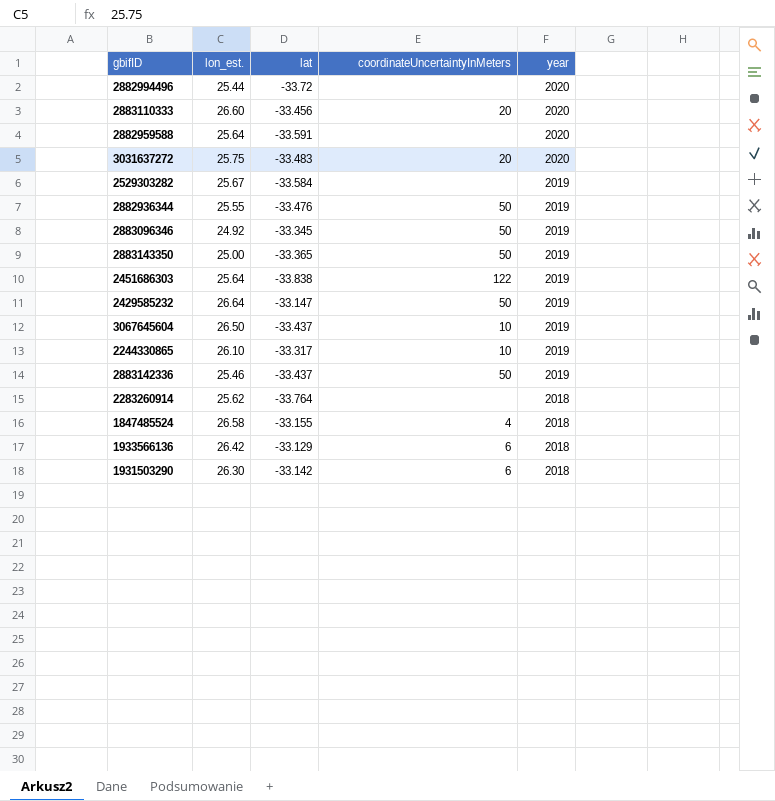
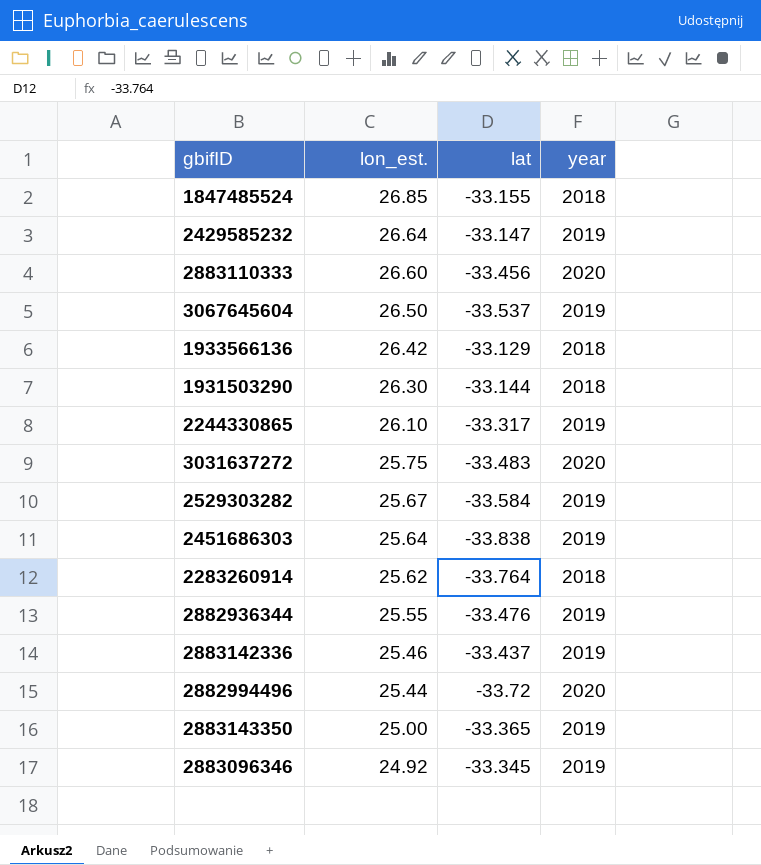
row order: year descending -> lon_est. descending
column coordinateUncertaintyInMeters | position: 4 -> none
row 2882959588: 25.64 | -33.591 | none | 2020 -> none
1847485524 | lon_est.: 26.58 -> 26.85
3067645604 | lat: -33.437 -> -33.537
1931503290 | lat: -33.142 -> -33.144

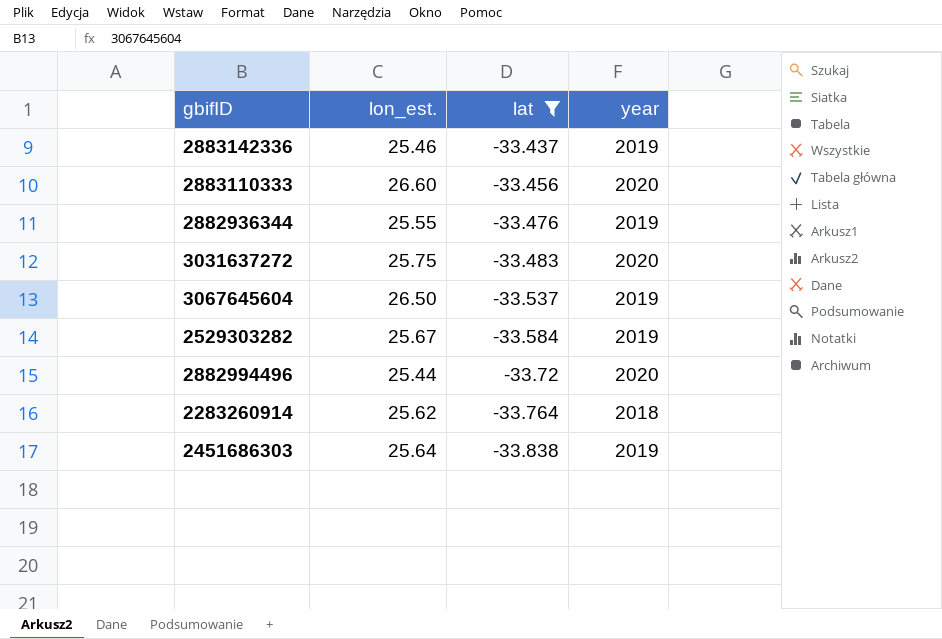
filter: none -> lat <= -33.437
row order: lon_est. descending -> lat descending

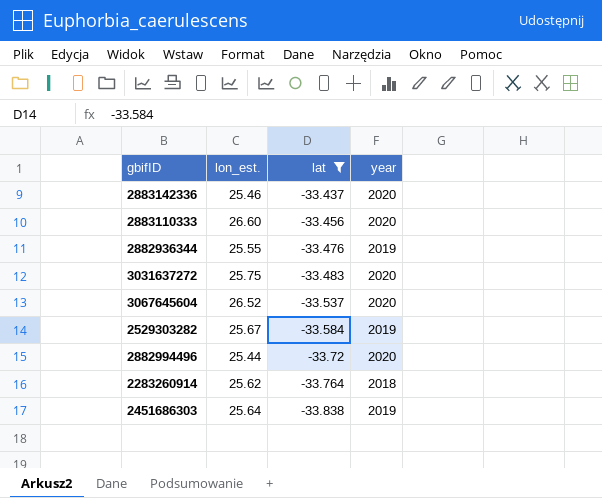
2883142336 | year: 2019 -> 2020
3067645604 | lon_est.: 26.50 -> 26.52
3067645604 | year: 2019 -> 2020

